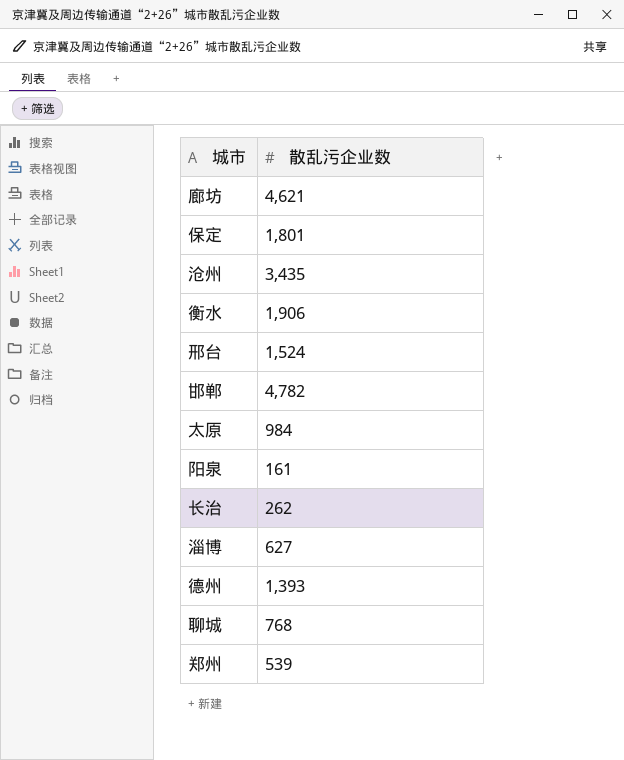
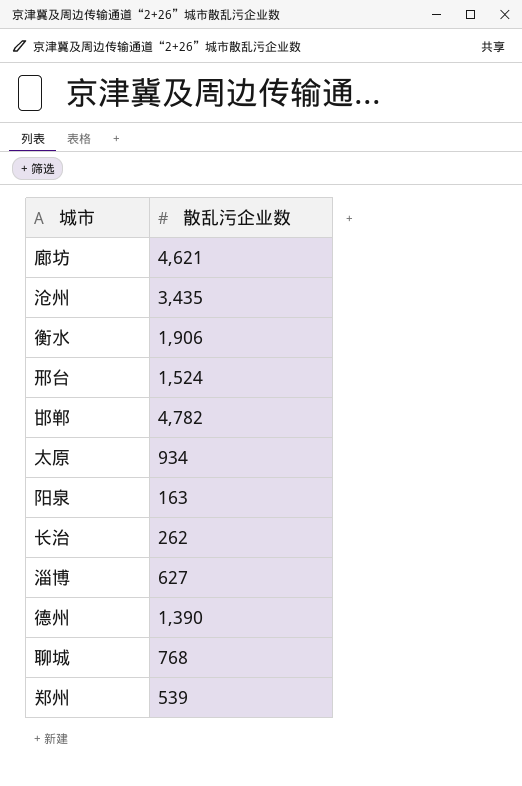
row 保定: 1,801 -> none
太原 | 散乱污企业数: 984 -> 934
阳泉 | 散乱污企业数: 161 -> 163
德州 | 散乱污企业数: 1,393 -> 1,390

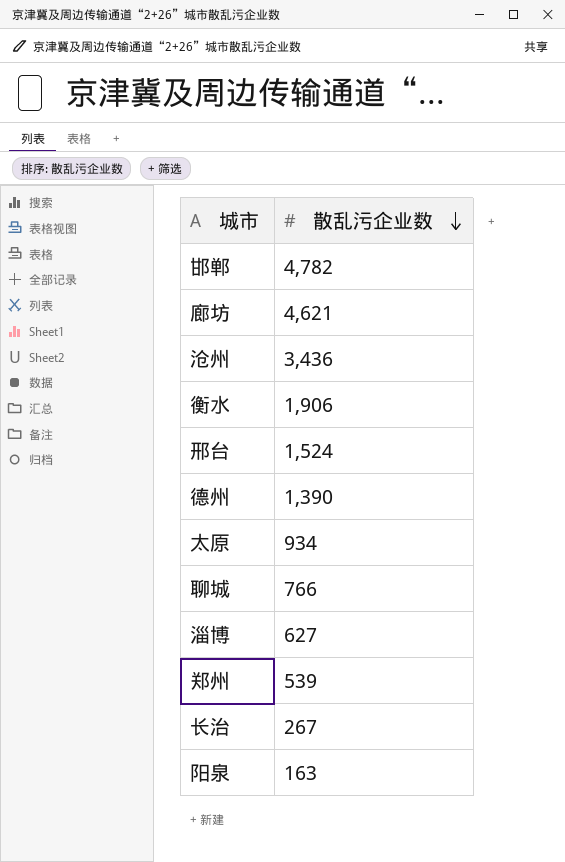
row order: none -> 散乱污企业数 descending
沧州 | 散乱污企业数: 3,435 -> 3,436
聊城 | 散乱污企业数: 768 -> 766
长治 | 散乱污企业数: 262 -> 267

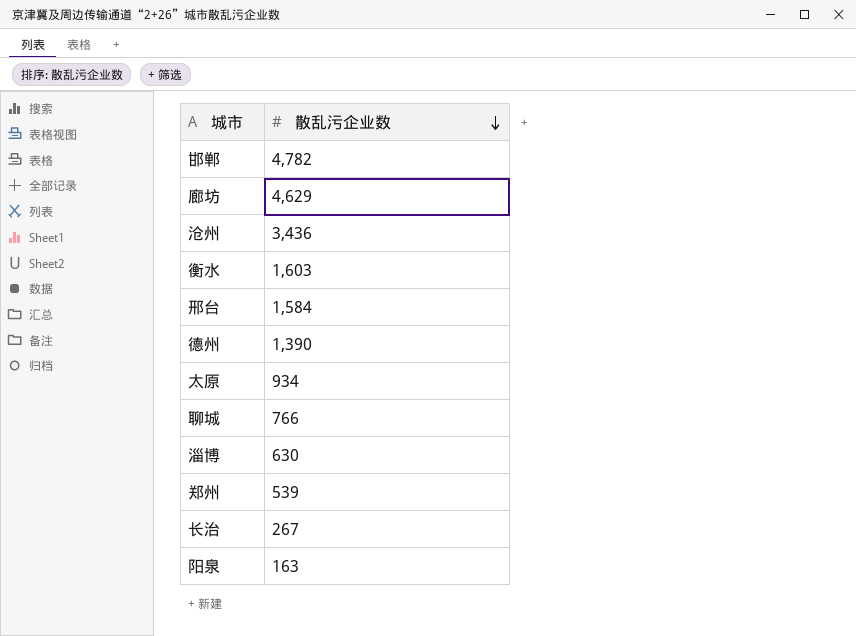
廊坊 | 散乱污企业数: 4,621 -> 4,629
衡水 | 散乱污企业数: 1,906 -> 1,603
邢台 | 散乱污企业数: 1,524 -> 1,584
淄博 | 散乱污企业数: 627 -> 630

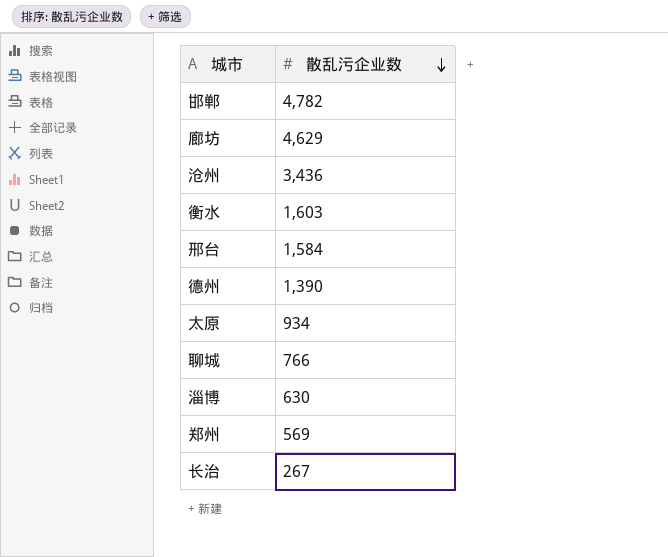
row 阳泉: 163 -> none
郑州 | 散乱污企业数: 539 -> 569

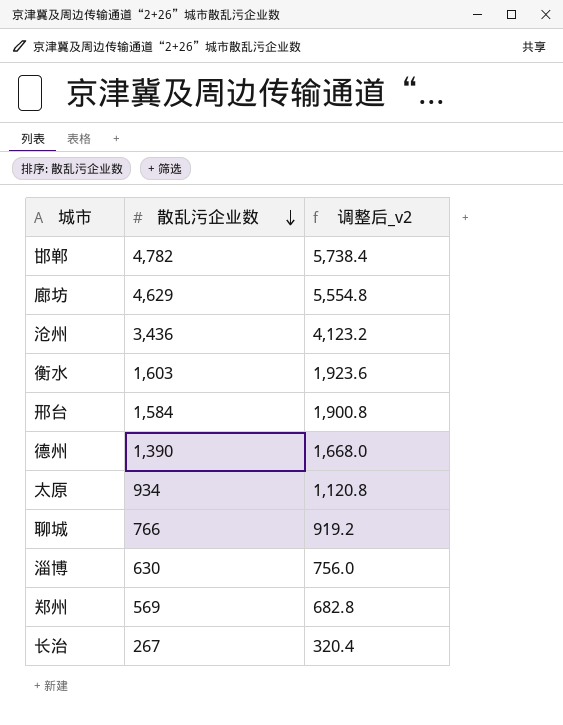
column 调整后_v2 | formula: none -> [散乱污企业数] * 1.2

